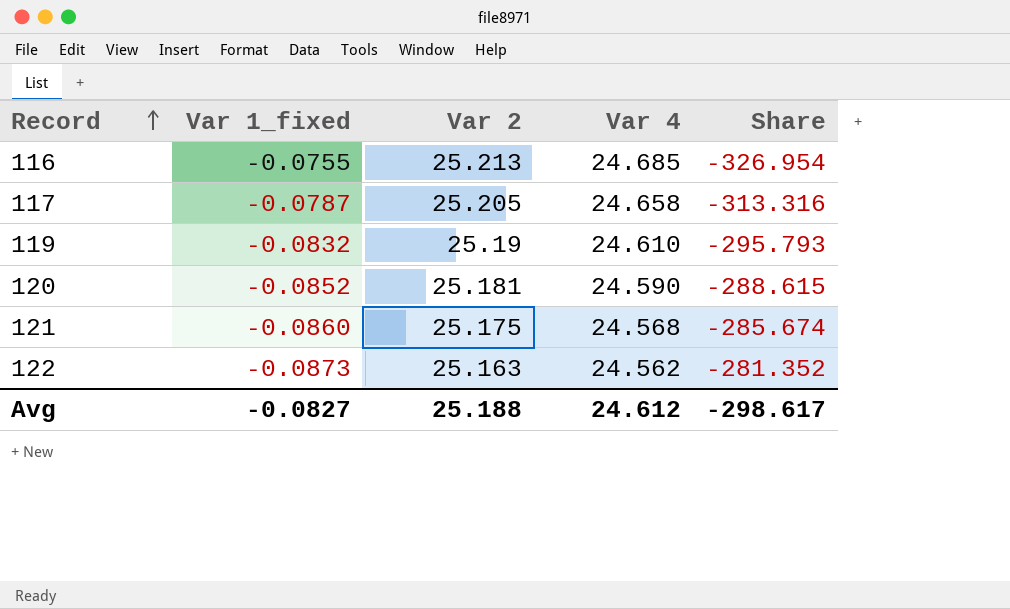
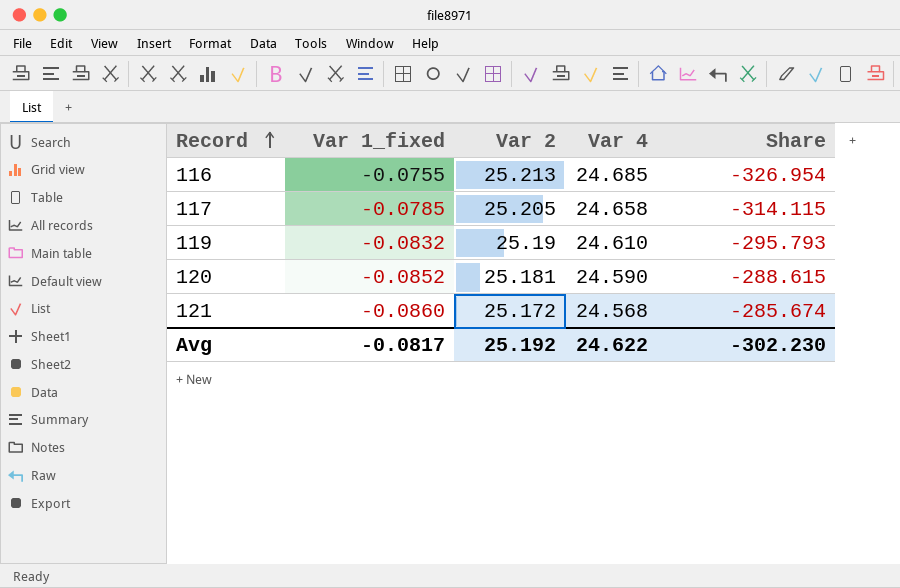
row 122: -0.0873 | 25.163 | 24.562 | -281.352 -> none
117 | Var 1_fixed: -0.0787 -> -0.0785
117 | Share: -313.316 -> -314.115
121 | Var 2: 25.175 -> 25.172
Avg | Var 1_fixed: -0.0827 -> -0.0817
Avg | Var 2: 25.188 -> 25.192
Avg | Var 4: 24.612 -> 24.622
Avg | Share: -298.617 -> -302.230

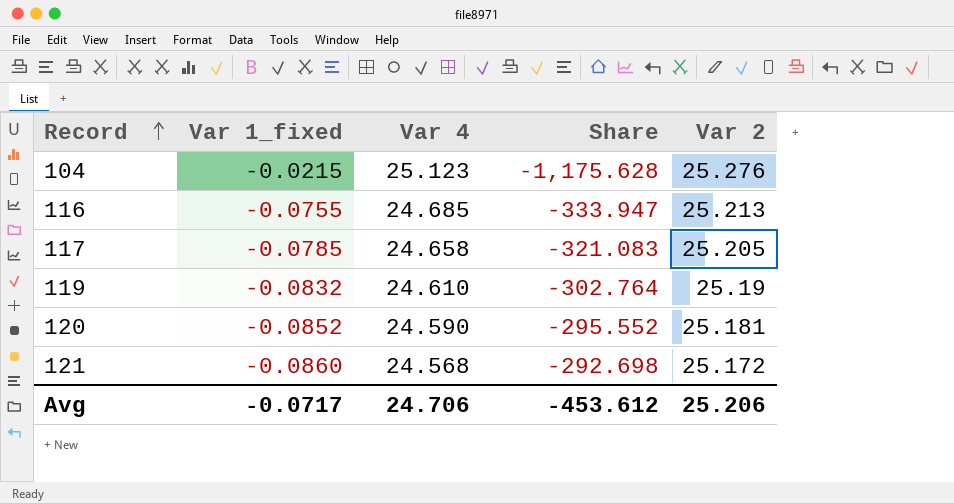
column Share | formula: [Var 4] / [Var 1_fixed] -> [Var 2] / [Var 1_fixed]
column Var 2 | position: 3 -> 5
row 104: none -> -0.0215 | 25.123 | -1,175.628 | 25.276
Avg | Var 1_fixed: -0.0817 -> -0.0717
Avg | Var 4: 24.622 -> 24.706
Avg | Share: -302.230 -> -453.612
Avg | Var 2: 25.192 -> 25.206

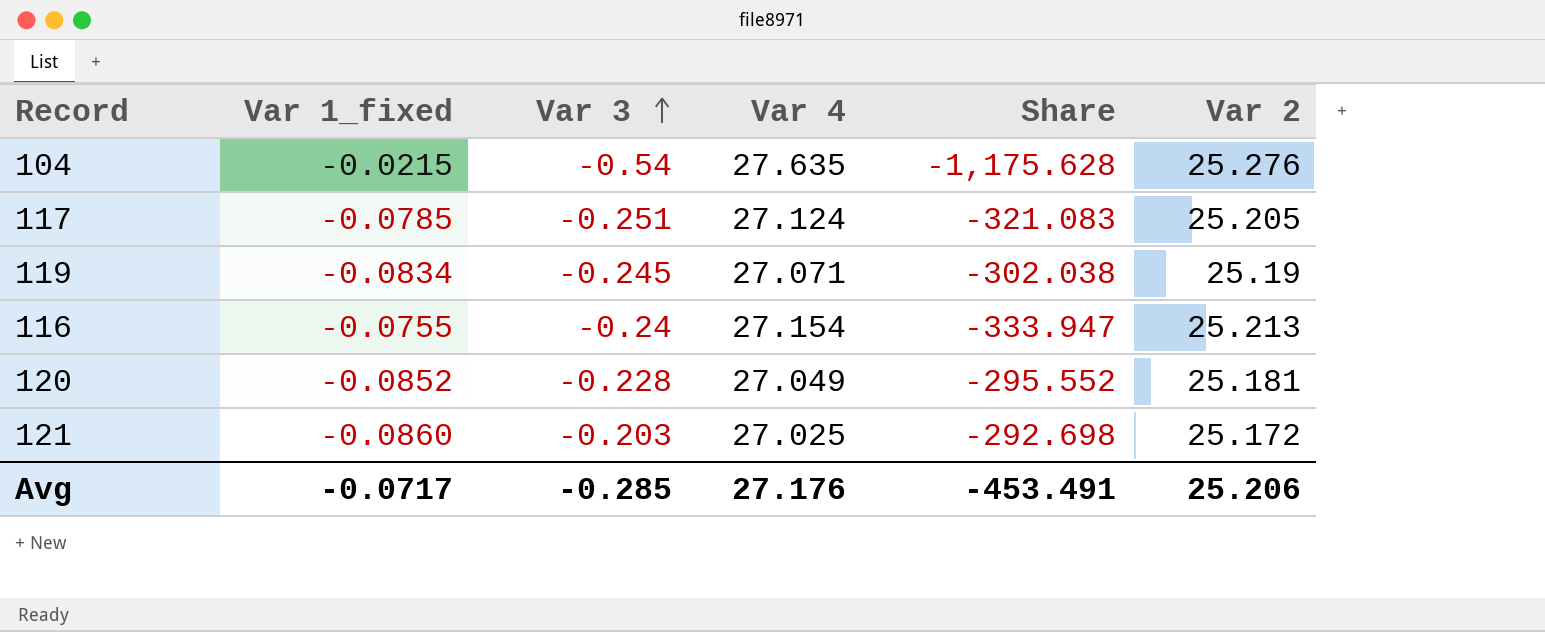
row order: Record ascending -> Var 3 ascending
column Var 3 | position: none -> 3
104 | Var 4: 25.123 -> 27.635
117 | Var 4: 24.658 -> 27.124
119 | Var 1_fixed: -0.0832 -> -0.0834
119 | Var 4: 24.610 -> 27.071
119 | Share: -302.764 -> -302.038
116 | Var 4: 24.685 -> 27.154
120 | Var 4: 24.590 -> 27.049
121 | Var 4: 24.568 -> 27.025
Avg | Var 4: 24.706 -> 27.176
Avg | Share: -453.612 -> -453.491

